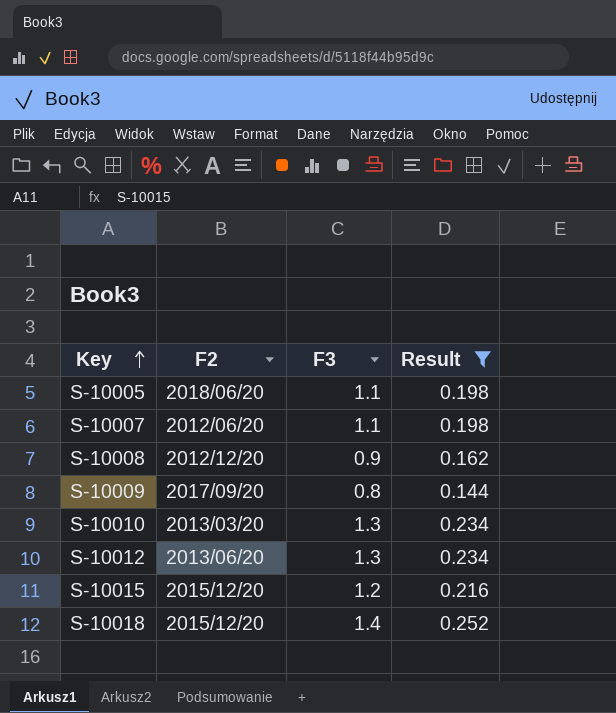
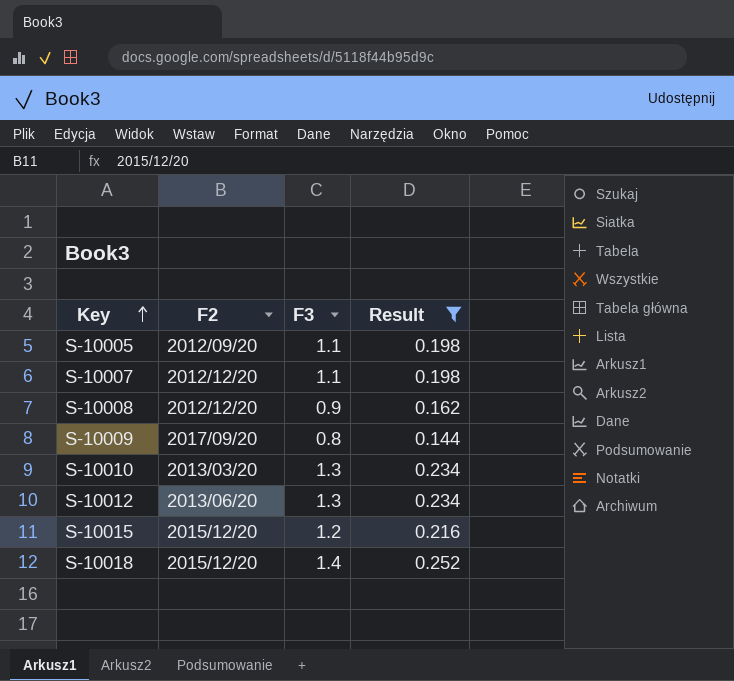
S-10005 | F2: 2018/06/20 -> 2012/09/20
S-10007 | F2: 2012/06/20 -> 2012/12/20

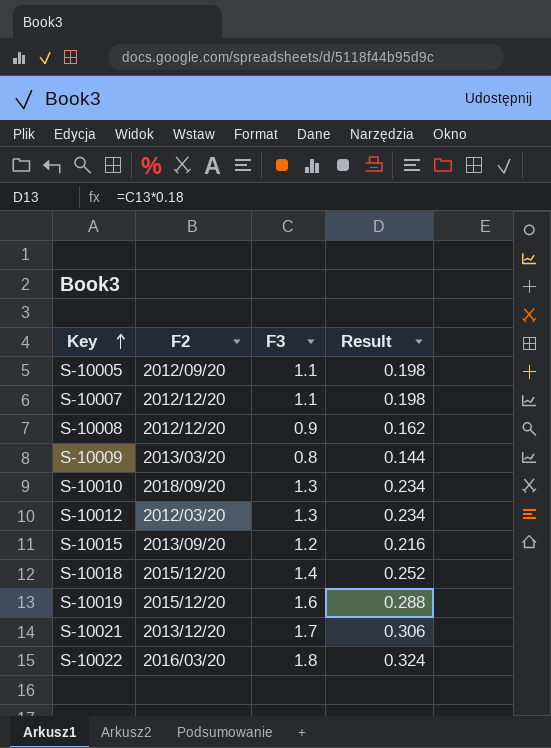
filter: Result <= 0.252 -> none
S-10009 | F2: 2017/09/20 -> 2013/03/20
S-10010 | F2: 2013/03/20 -> 2018/09/20
S-10012 | F2: 2013/06/20 -> 2012/03/20
S-10015 | F2: 2015/12/20 -> 2013/09/20

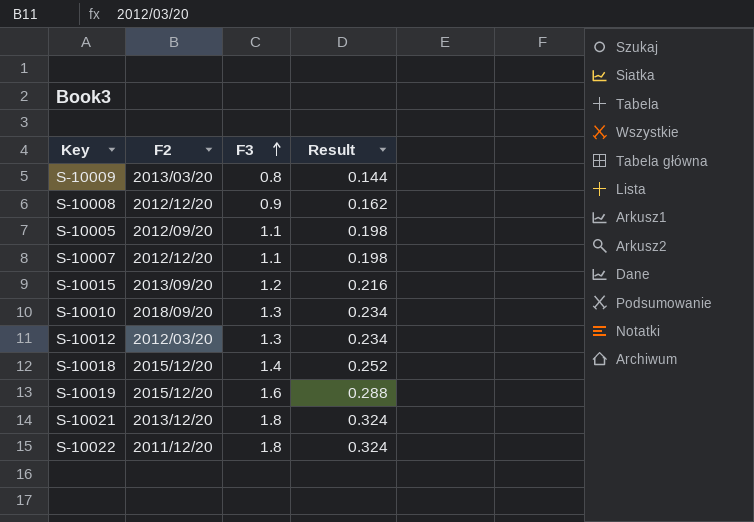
row order: Key ascending -> F3 ascending
S-10021 | F3: 1.7 -> 1.8
S-10021 | Result: 0.306 -> 0.324
S-10022 | F2: 2016/03/20 -> 2011/12/20

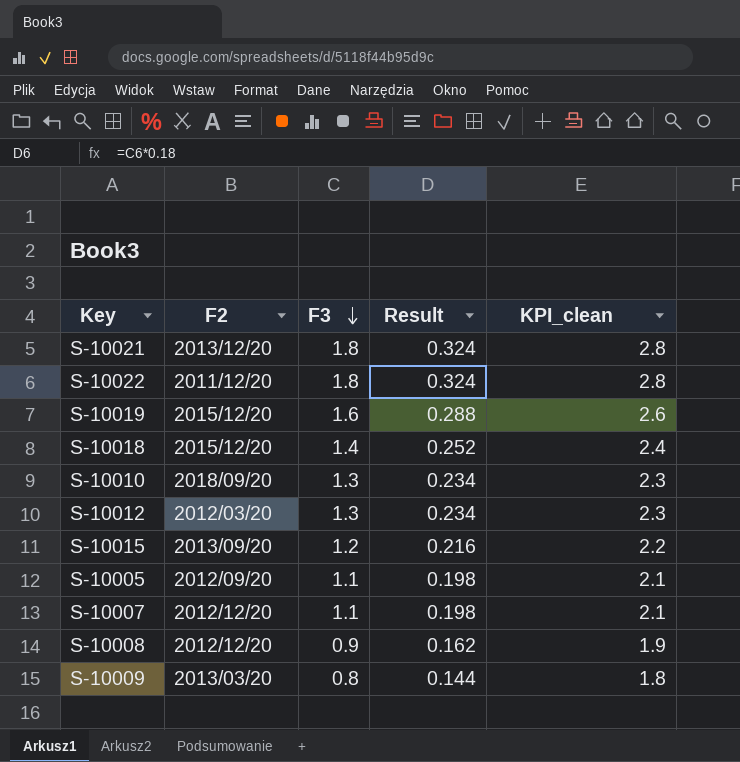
row order: F3 ascending -> F3 descending
column KPI_clean | formula: none -> [F3] + 1

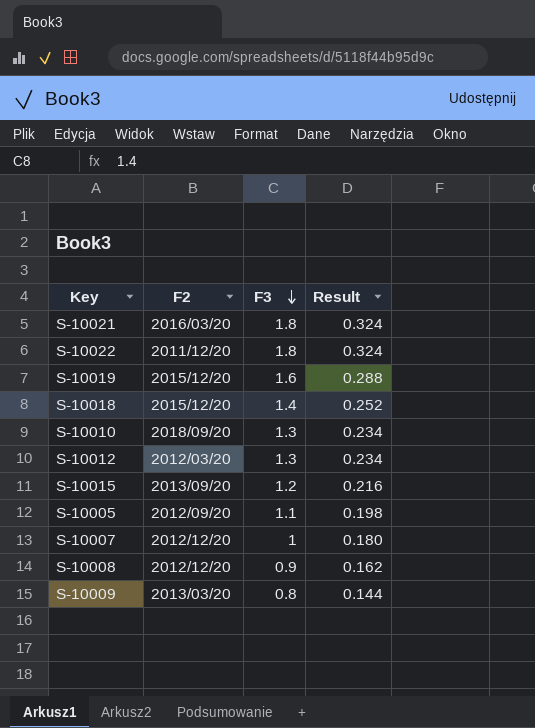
column KPI_clean | formula: [F3] + 1 -> none
S-10021 | F2: 2013/12/20 -> 2016/03/20
S-10007 | F3: 1.1 -> 1
S-10007 | Result: 0.198 -> 0.180

